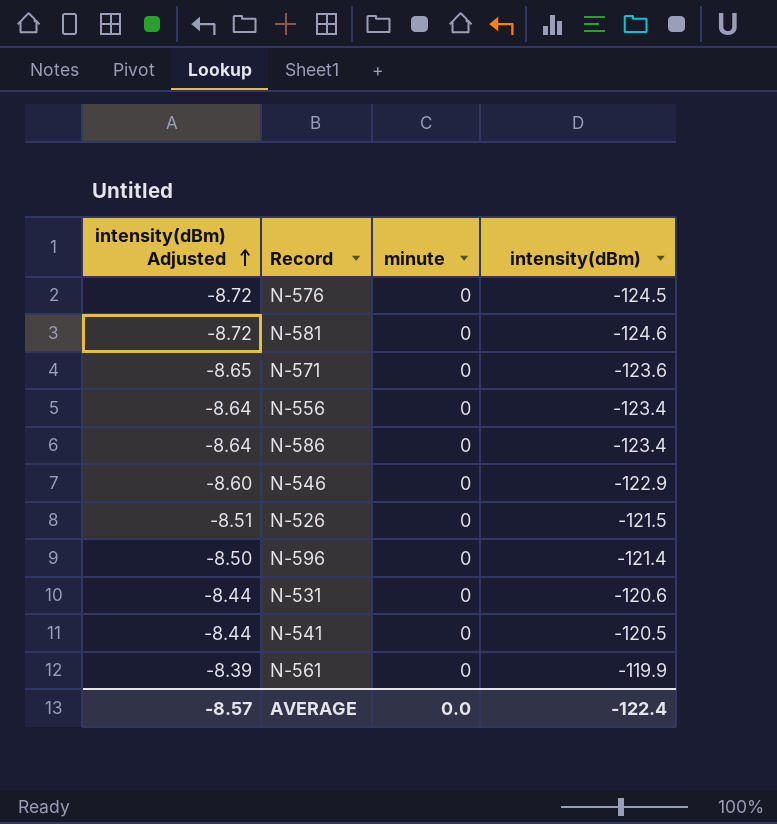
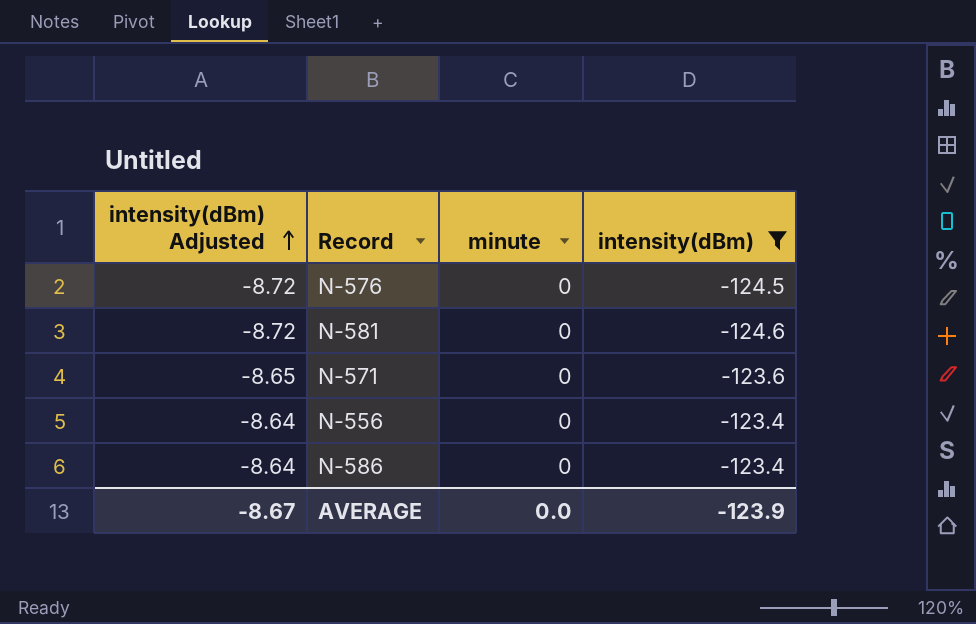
filter: none -> intensity(dBm) <= -123.4
AVERAGE | intensity(dBm) Adjusted: -8.57 -> -8.67
AVERAGE | intensity(dBm): -122.4 -> -123.9

